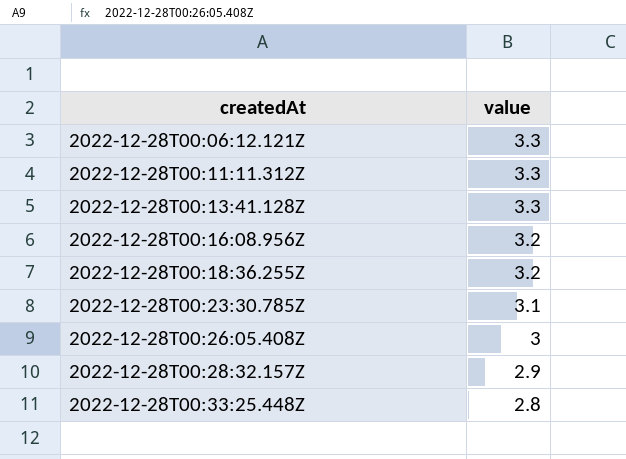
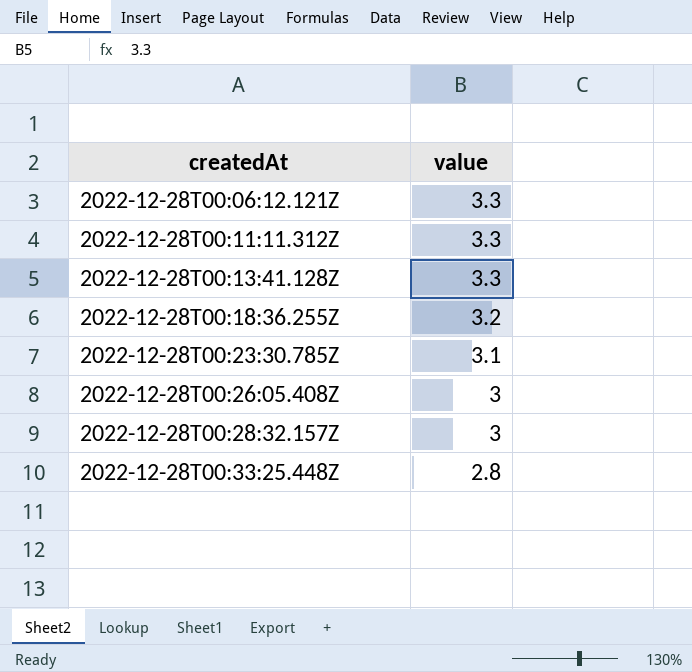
row 2022-12-28T00:16:08.956Z: 3.2 -> none
2022-12-28T00:28:32.157Z | value: 2.9 -> 3

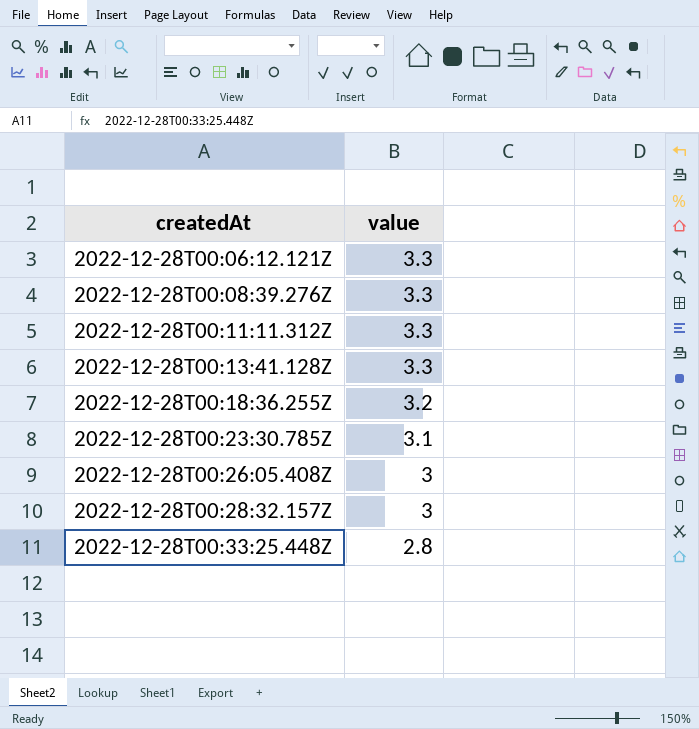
row 2022-12-28T00:08:39.276Z: none -> 3.3

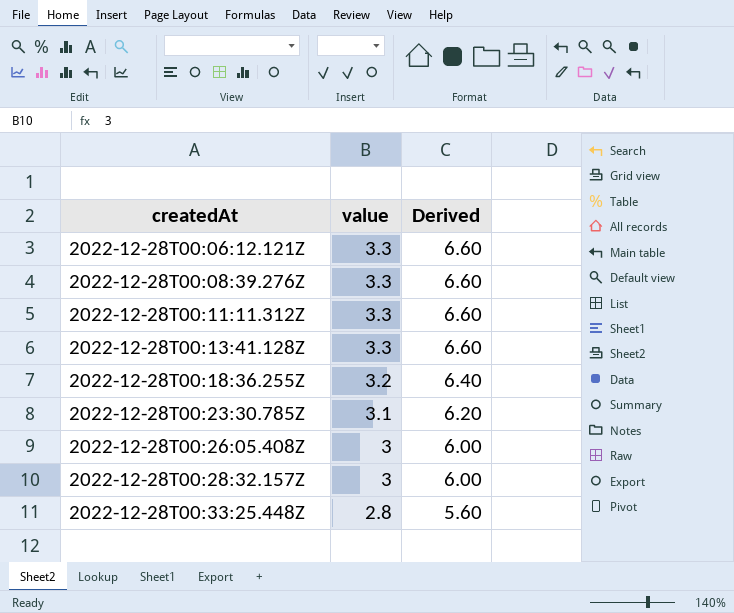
column Derived | formula: none -> [value] * 2

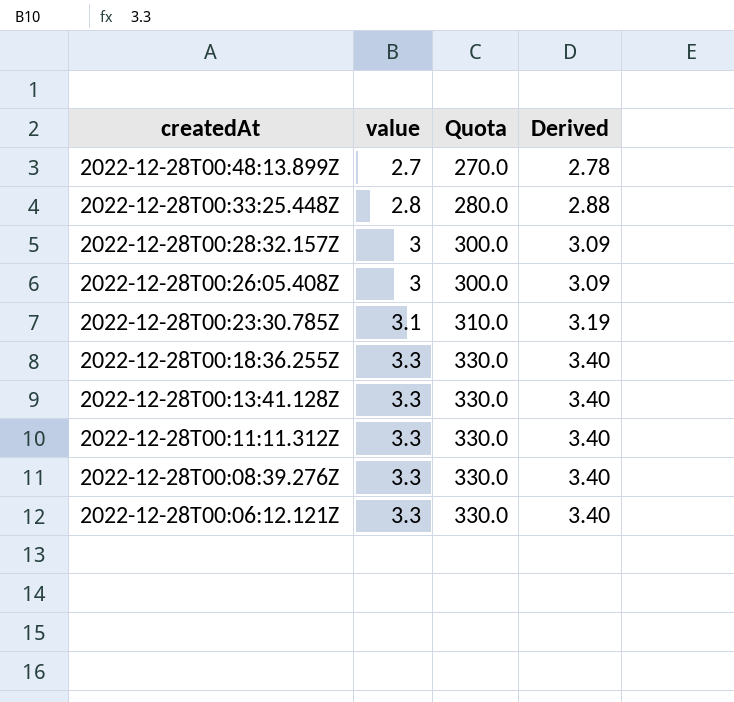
row order: createdAt ascending -> createdAt descending
column Quota | formula: none -> [value] * 100
column Derived | formula: [value] * 2 -> [value] * 1.03
row 2022-12-28T00:48:13.899Z: none -> 2.7 | 270.0 | 2.78
2022-12-28T00:18:36.255Z | value: 3.2 -> 3.3

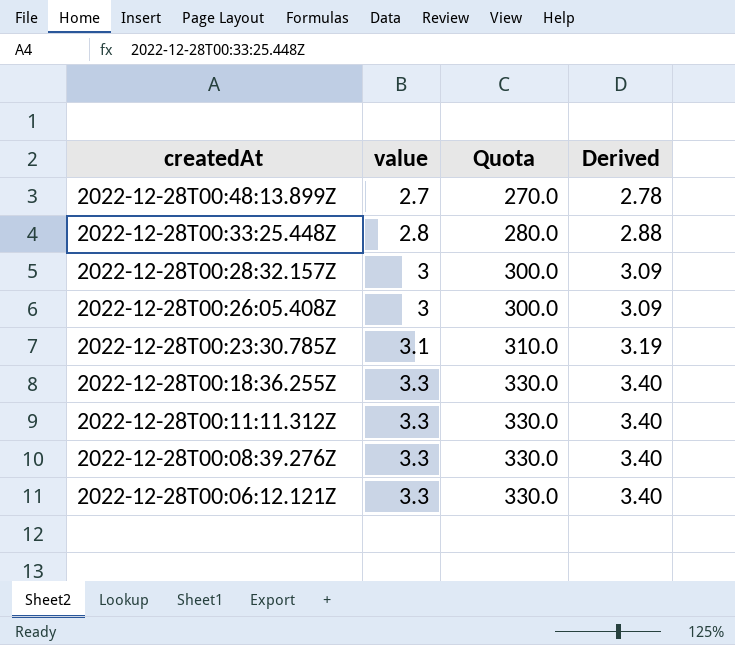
row 2022-12-28T00:13:41.128Z: 3.3 | 330.0 | 3.40 -> none

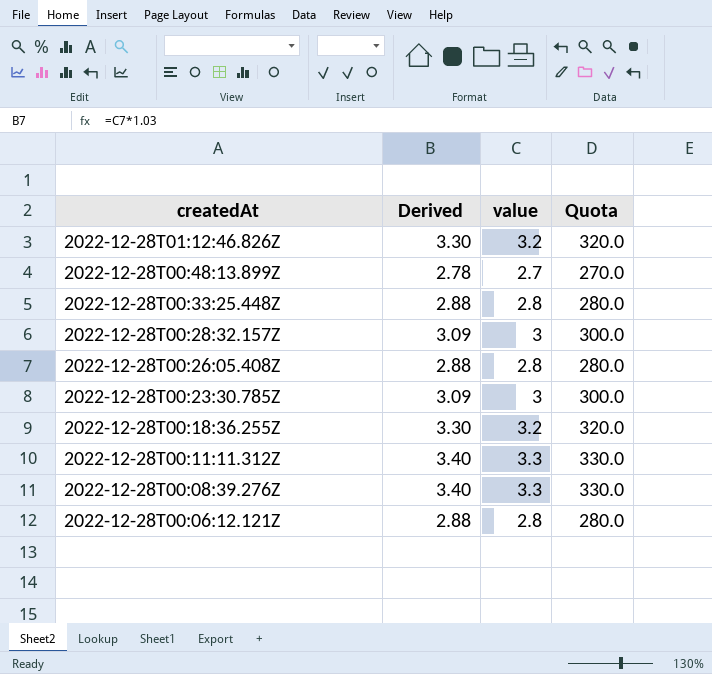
column Derived | position: 4 -> 2
row 2022-12-28T01:12:46.826Z: none -> 3.30 | 3.2 | 320.0
2022-12-28T00:26:05.408Z | Derived: 3.09 -> 2.88
2022-12-28T00:26:05.408Z | value: 3 -> 2.8
2022-12-28T00:26:05.408Z | Quota: 300.0 -> 280.0
2022-12-28T00:23:30.785Z | Derived: 3.19 -> 3.09
2022-12-28T00:23:30.785Z | value: 3.1 -> 3
2022-12-28T00:23:30.785Z | Quota: 310.0 -> 300.0
2022-12-28T00:18:36.255Z | Derived: 3.40 -> 3.30
2022-12-28T00:18:36.255Z | value: 3.3 -> 3.2
2022-12-28T00:18:36.255Z | Quota: 330.0 -> 320.0
2022-12-28T00:06:12.121Z | Derived: 3.40 -> 2.88
2022-12-28T00:06:12.121Z | value: 3.3 -> 2.8
2022-12-28T00:06:12.121Z | Quota: 330.0 -> 280.0

